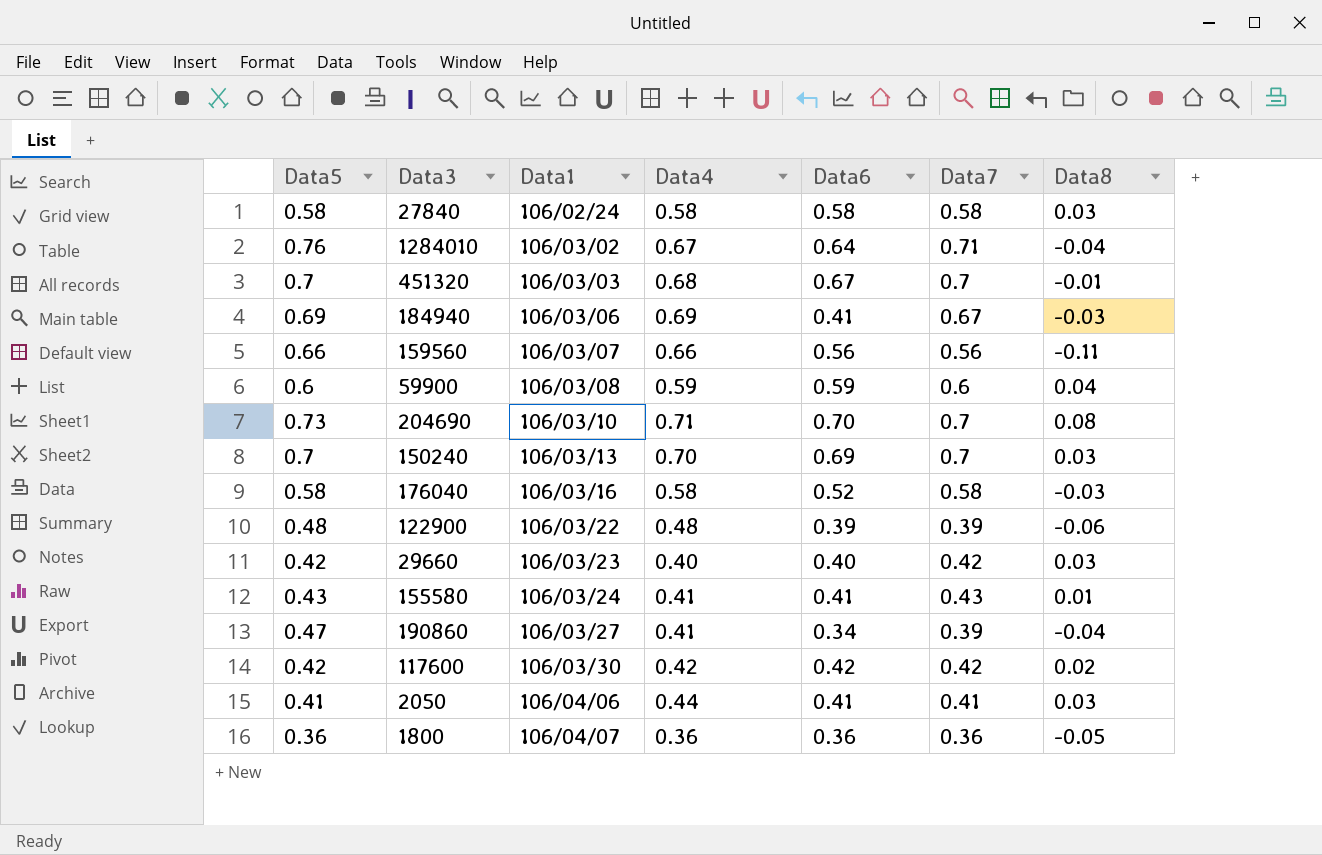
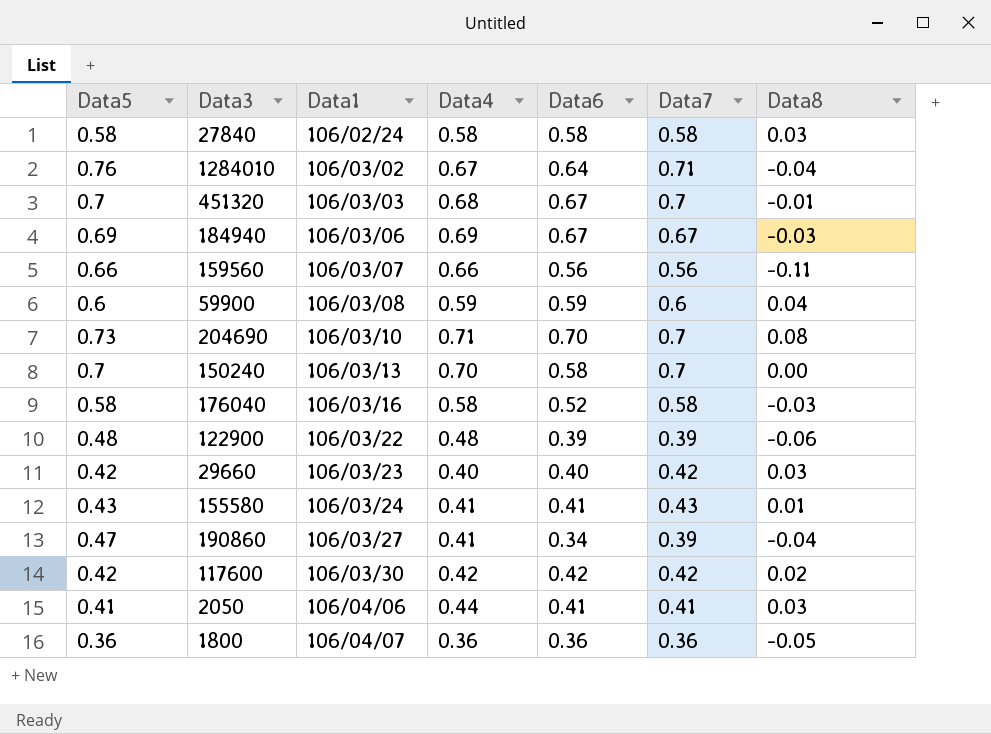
184940 | Data6: 0.41 -> 0.67
150240 | Data6: 0.69 -> 0.58
150240 | Data8: 0.03 -> 0.00

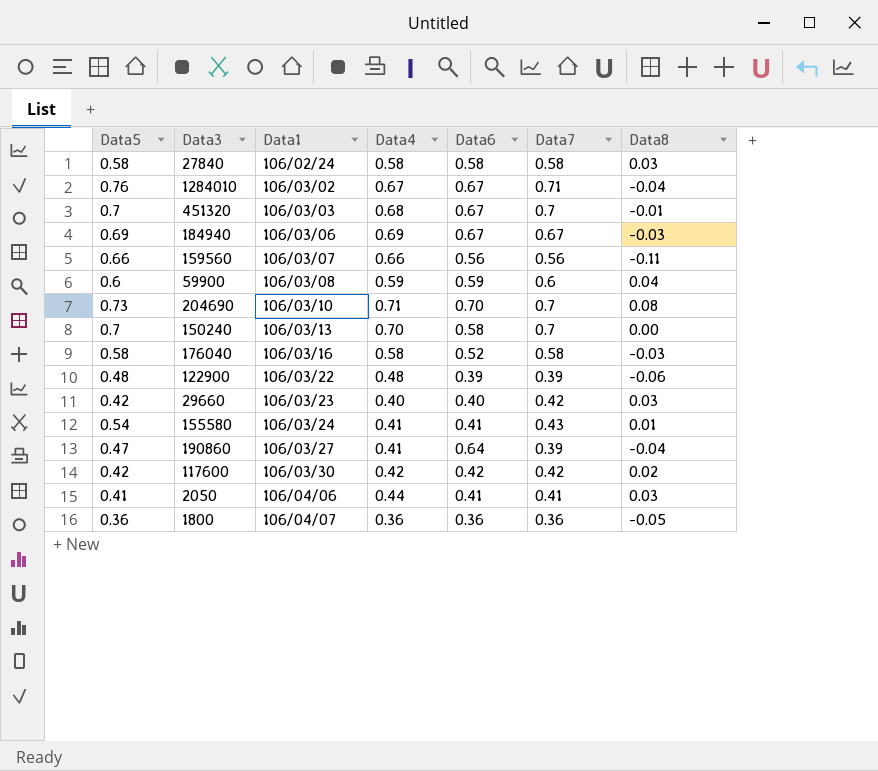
1284010 | Data6: 0.64 -> 0.67
155580 | Data5: 0.43 -> 0.54
190860 | Data6: 0.34 -> 0.64

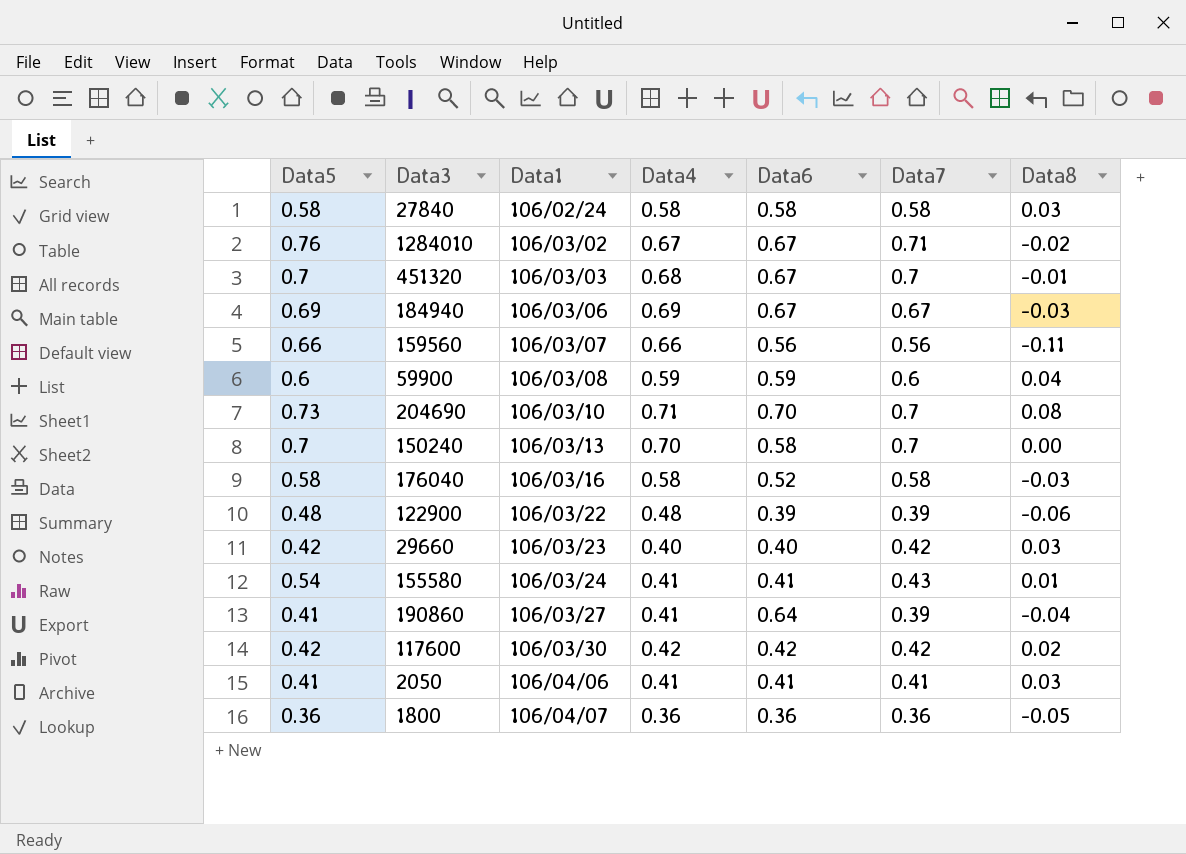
1284010 | Data8: -0.04 -> -0.02
190860 | Data5: 0.47 -> 0.41
2050 | Data4: 0.44 -> 0.41

